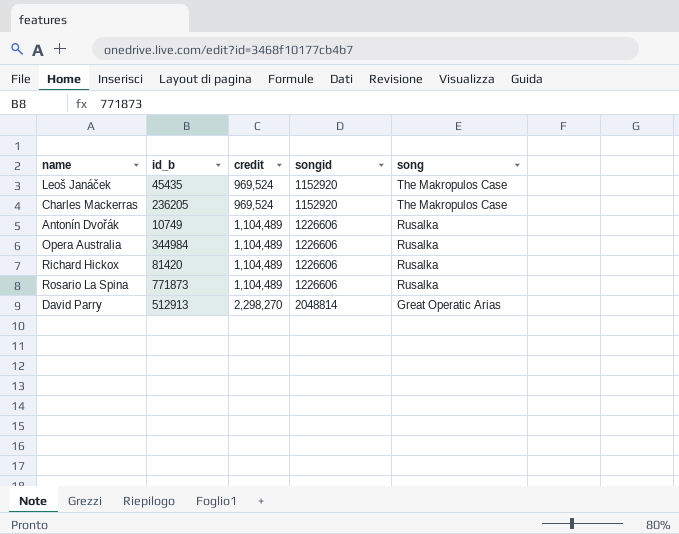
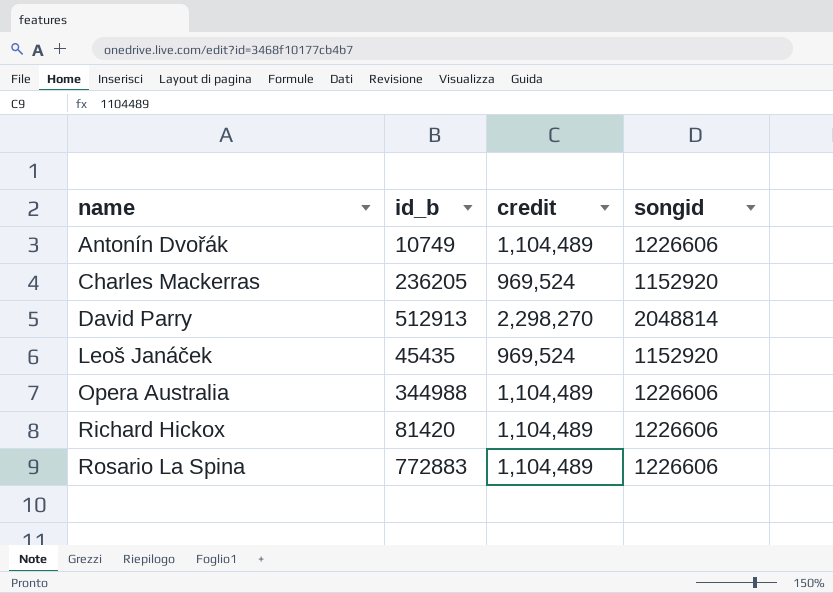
row order: credit ascending -> name ascending
column song | position: 5 -> none
Opera Australia | id_b: 344984 -> 344988
Rosario La Spina | id_b: 771873 -> 772883

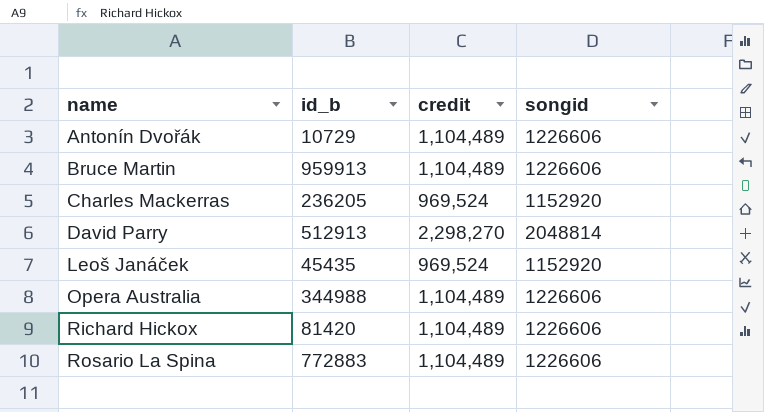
Antonín Dvořák | id_b: 10749 -> 10729
row Bruce Martin: none -> 959913 | 1,104,489 | 1226606

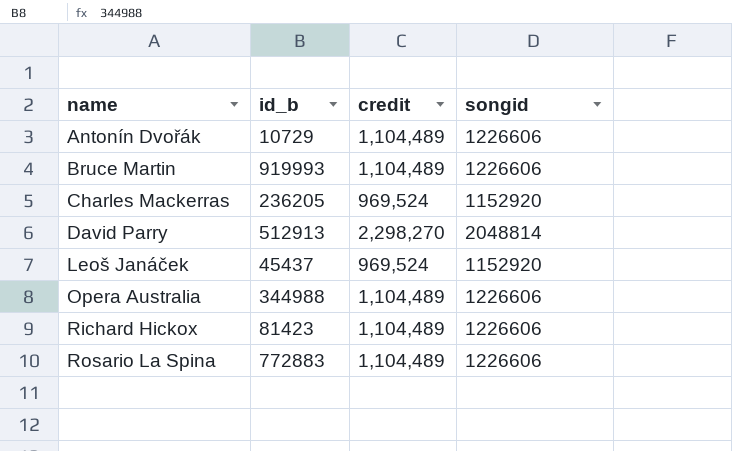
Bruce Martin | id_b: 959913 -> 919993
Leoš Janáček | id_b: 45435 -> 45437
Richard Hickox | id_b: 81420 -> 81423

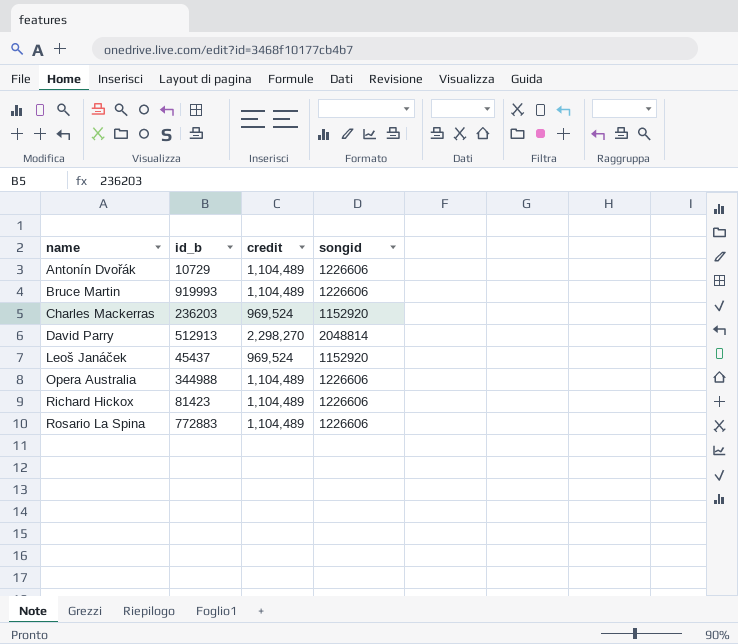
Charles Mackerras | id_b: 236205 -> 236203

